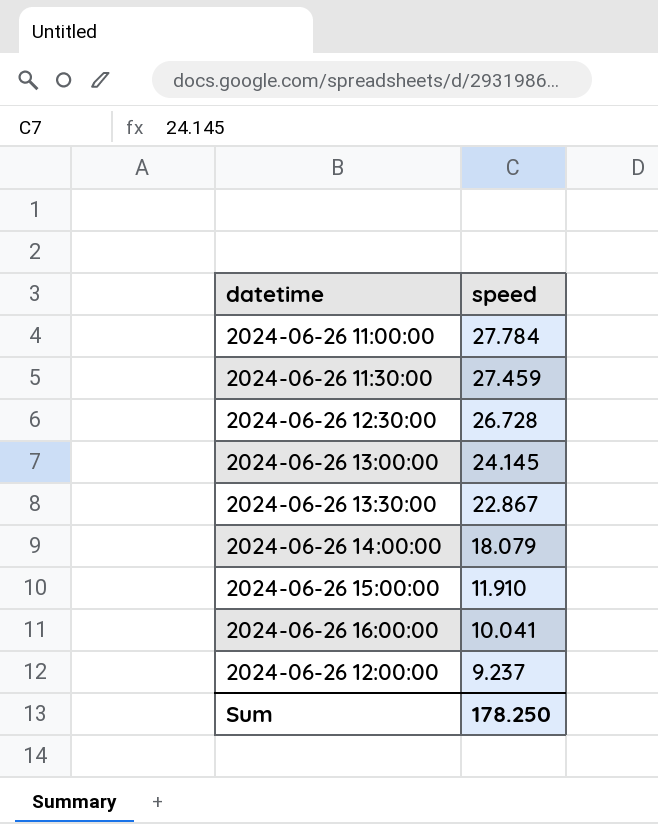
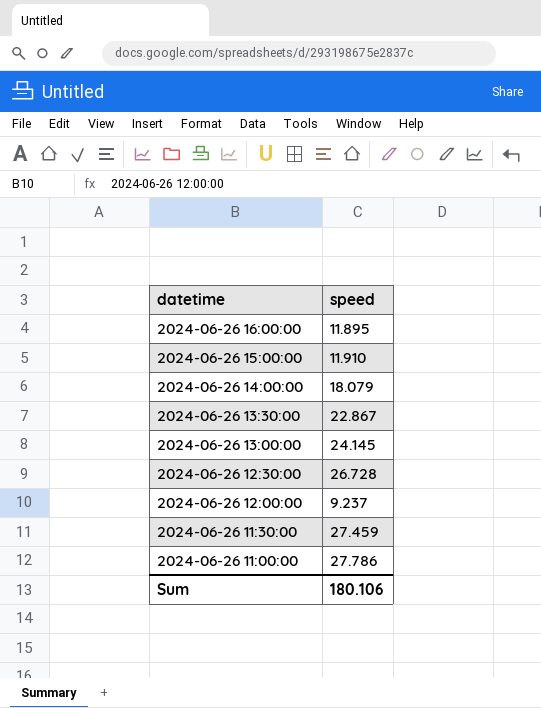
row order: speed descending -> datetime descending
2024-06-26 16:00:00 | speed: 10.041 -> 11.895
2024-06-26 11:00:00 | speed: 27.784 -> 27.786
Sum | speed: 178.250 -> 180.106

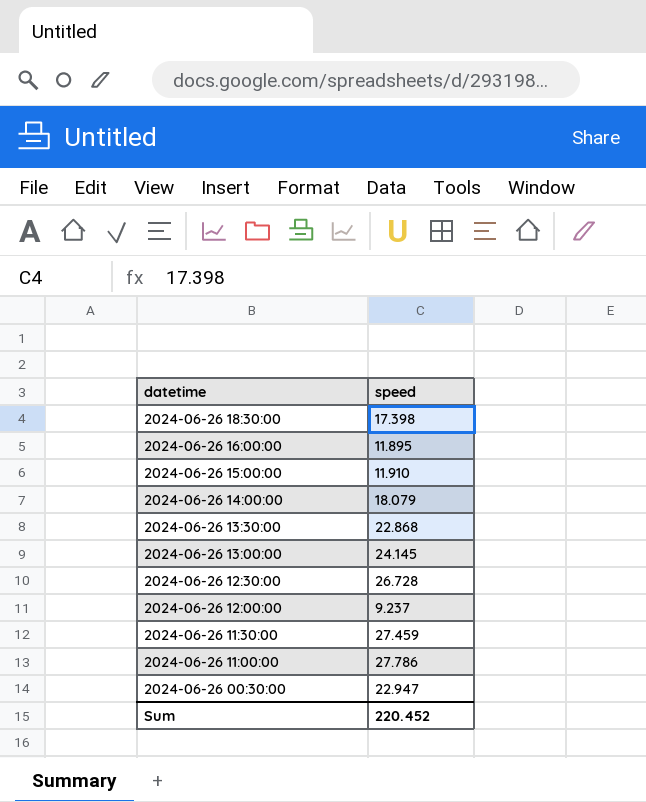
row 2024-06-26 18:30:00: none -> 17.398
2024-06-26 13:30:00 | speed: 22.867 -> 22.868
row 2024-06-26 00:30:00: none -> 22.947
Sum | speed: 180.106 -> 220.452

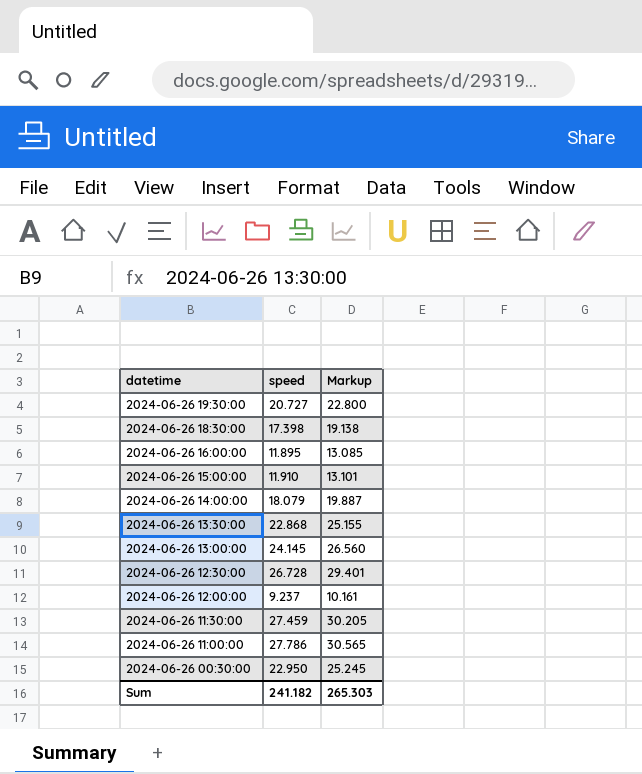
column Markup | formula: none -> [speed] * 1.1
row 2024-06-26 19:30:00: none -> 20.727 | 22.800
2024-06-26 00:30:00 | speed: 22.947 -> 22.950
Sum | speed: 220.452 -> 241.182

